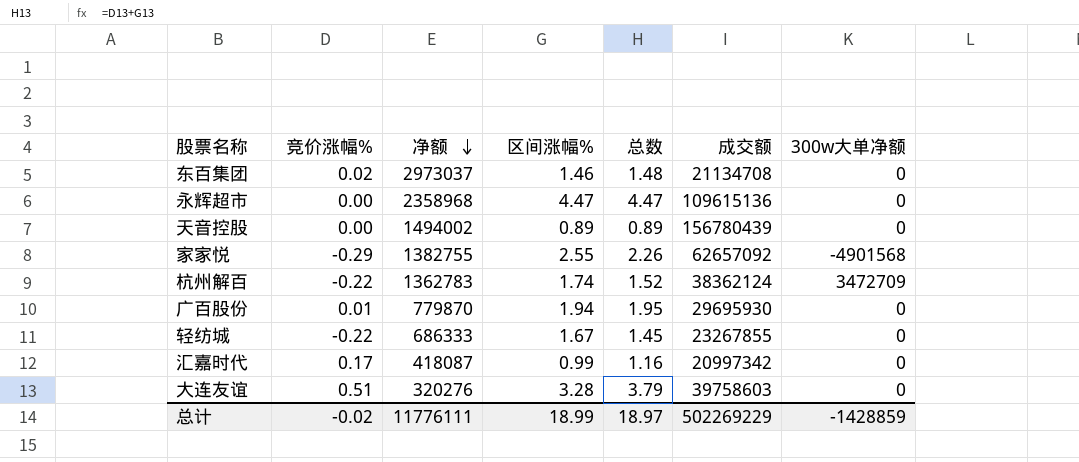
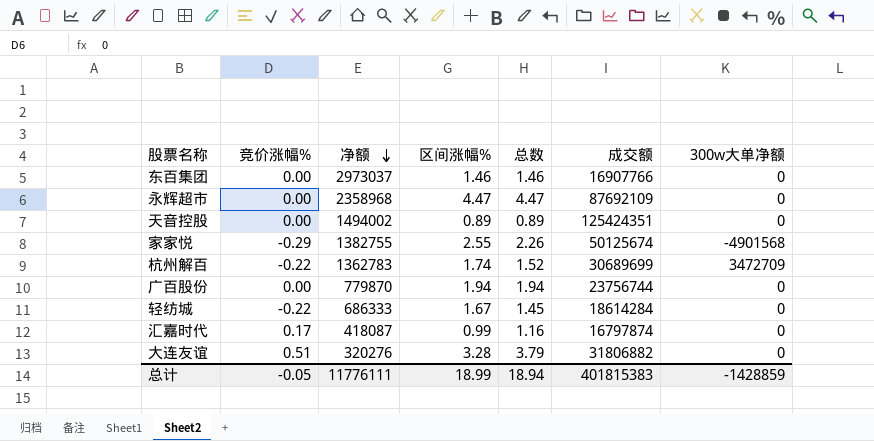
东百集团 | 竞价涨幅%: 0.02 -> 0.00
东百集团 | 总数: 1.48 -> 1.46
东百集团 | 成交额: 21134708 -> 16907766
永辉超市 | 成交额: 109615136 -> 87692109
天音控股 | 成交额: 156780439 -> 125424351
家家悦 | 成交额: 62657092 -> 50125674
杭州解百 | 成交额: 38362124 -> 30689699
广百股份 | 竞价涨幅%: 0.01 -> 0.00
广百股份 | 总数: 1.95 -> 1.94
广百股份 | 成交额: 29695930 -> 23756744
轻纺城 | 成交额: 23267855 -> 18614284
汇嘉时代 | 成交额: 20997342 -> 16797874
大连友谊 | 成交额: 39758603 -> 31806882
总计 | 竞价涨幅%: -0.02 -> -0.05
总计 | 总数: 18.97 -> 18.94
总计 | 成交额: 502269229 -> 401815383

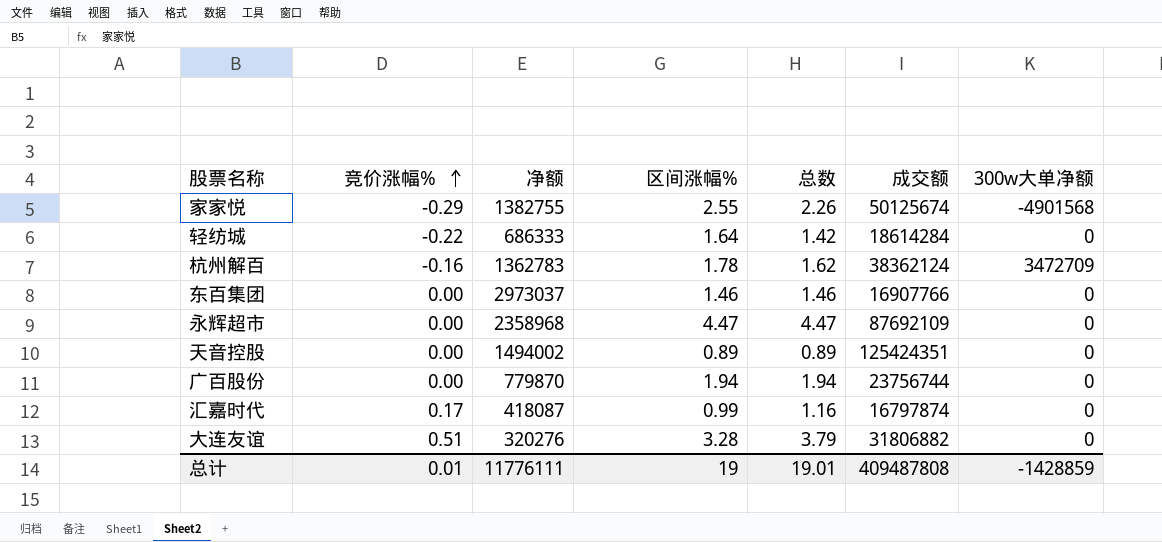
row order: 净额 descending -> 竞价涨幅% ascending
轻纺城 | 区间涨幅%: 1.67 -> 1.64
轻纺城 | 总数: 1.45 -> 1.42
杭州解百 | 竞价涨幅%: -0.22 -> -0.16
杭州解百 | 区间涨幅%: 1.74 -> 1.78
杭州解百 | 总数: 1.52 -> 1.62
杭州解百 | 成交额: 30689699 -> 38362124
总计 | 竞价涨幅%: -0.05 -> 0.01
总计 | 区间涨幅%: 18.99 -> 19
总计 | 总数: 18.94 -> 19.01
总计 | 成交额: 401815383 -> 409487808

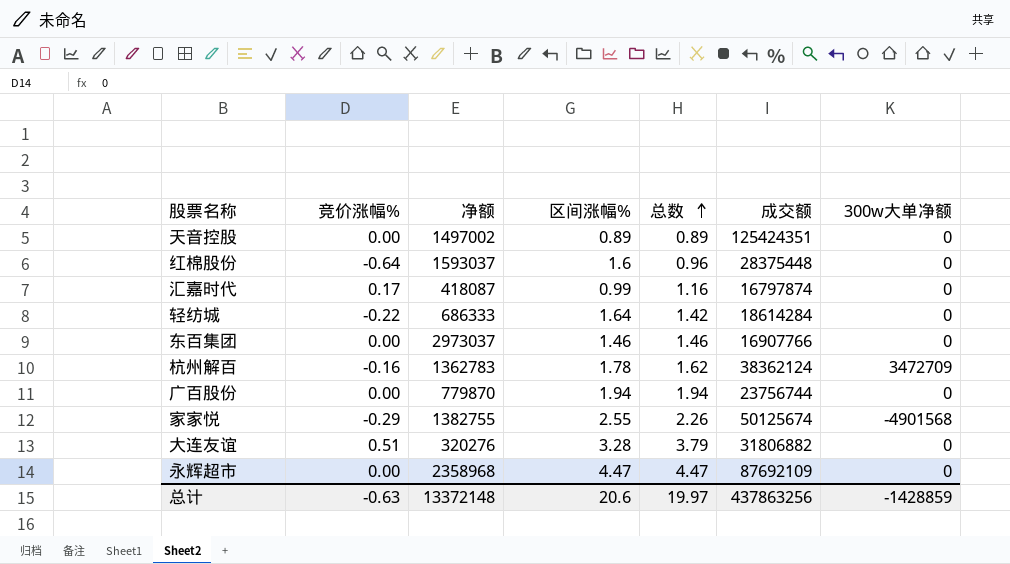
row order: 竞价涨幅% ascending -> 总数 ascending
天音控股 | 净额: 1494002 -> 1497002
row 红棉股份: none -> -0.64 | 1593037 | 1.6 | 0.96 | 28375448 | 0
总计 | 竞价涨幅%: 0.01 -> -0.63
总计 | 净额: 11776111 -> 13372148
总计 | 区间涨幅%: 19 -> 20.6
总计 | 总数: 19.01 -> 19.97
总计 | 成交额: 409487808 -> 437863256

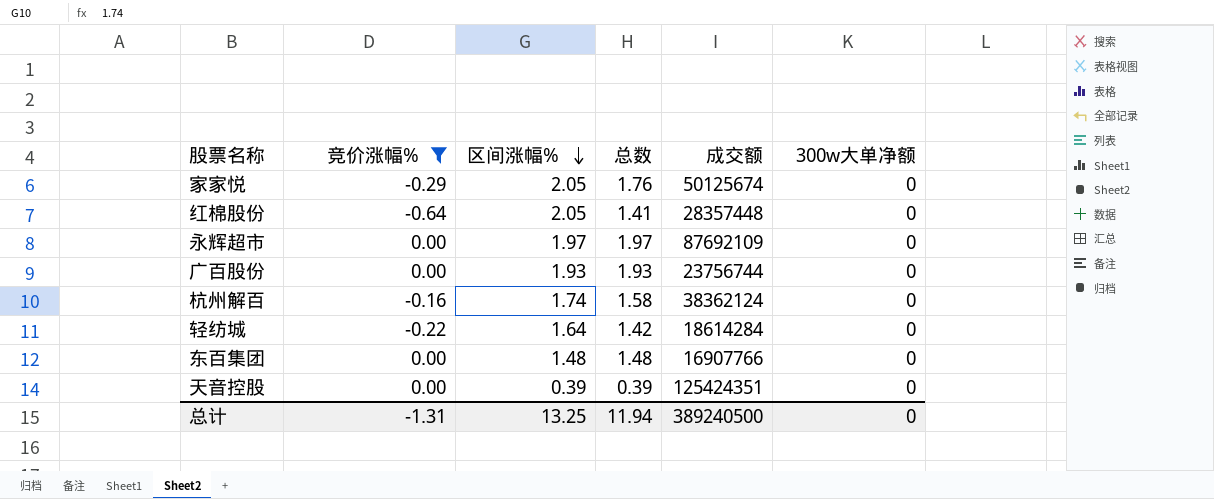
filter: none -> 竞价涨幅% <= 0.00
row order: 总数 ascending -> 区间涨幅% descending
column 净额 | position: 3 -> none
家家悦 | 区间涨幅%: 2.55 -> 2.05
家家悦 | 总数: 2.26 -> 1.76
家家悦 | 300w大单净额: -4901568 -> 0
红棉股份 | 区间涨幅%: 1.6 -> 2.05
红棉股份 | 总数: 0.96 -> 1.41
红棉股份 | 成交额: 28375448 -> 28357448
永辉超市 | 区间涨幅%: 4.47 -> 1.97
永辉超市 | 总数: 4.47 -> 1.97
广百股份 | 区间涨幅%: 1.94 -> 1.93
广百股份 | 总数: 1.94 -> 1.93
杭州解百 | 区间涨幅%: 1.78 -> 1.74
杭州解百 | 总数: 1.62 -> 1.58
杭州解百 | 300w大单净额: 3472709 -> 0
东百集团 | 区间涨幅%: 1.46 -> 1.48
东百集团 | 总数: 1.46 -> 1.48
天音控股 | 区间涨幅%: 0.89 -> 0.39
天音控股 | 总数: 0.89 -> 0.39
总计 | 竞价涨幅%: -0.63 -> -1.31
总计 | 区间涨幅%: 20.6 -> 13.25
总计 | 总数: 19.97 -> 11.94
总计 | 成交额: 437863256 -> 389240500
总计 | 300w大单净额: -1428859 -> 0

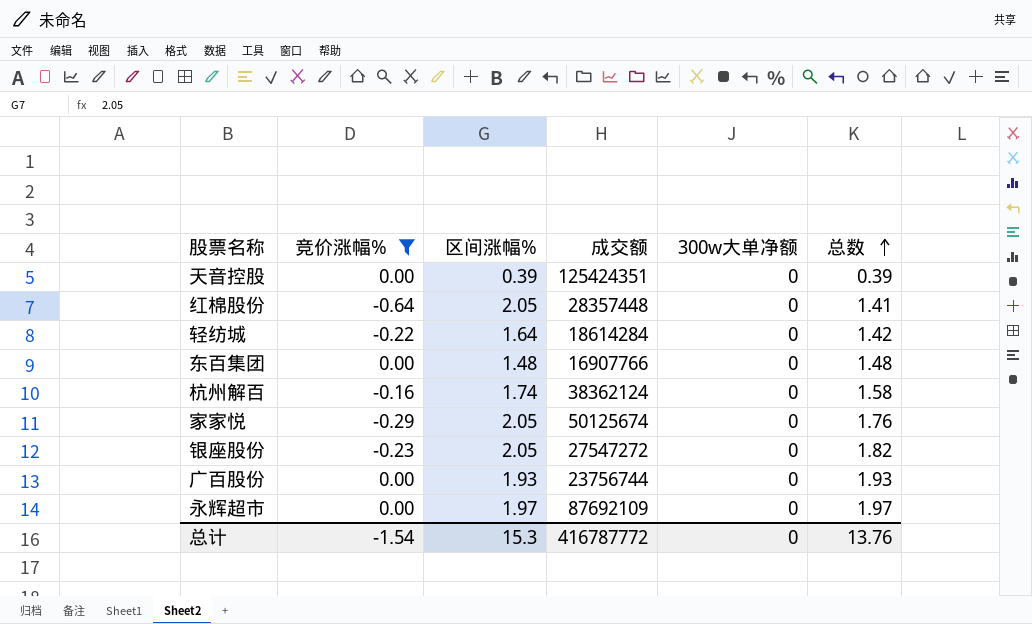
row order: 区间涨幅% descending -> 总数 ascending
column 总数 | position: 4 -> 6
row 银座股份: none -> -0.23 | 2.05 | 27547272 | 0 | 1.82
总计 | 竞价涨幅%: -1.31 -> -1.54
总计 | 区间涨幅%: 13.25 -> 15.3
总计 | 成交额: 389240500 -> 416787772
总计 | 总数: 11.94 -> 13.76

